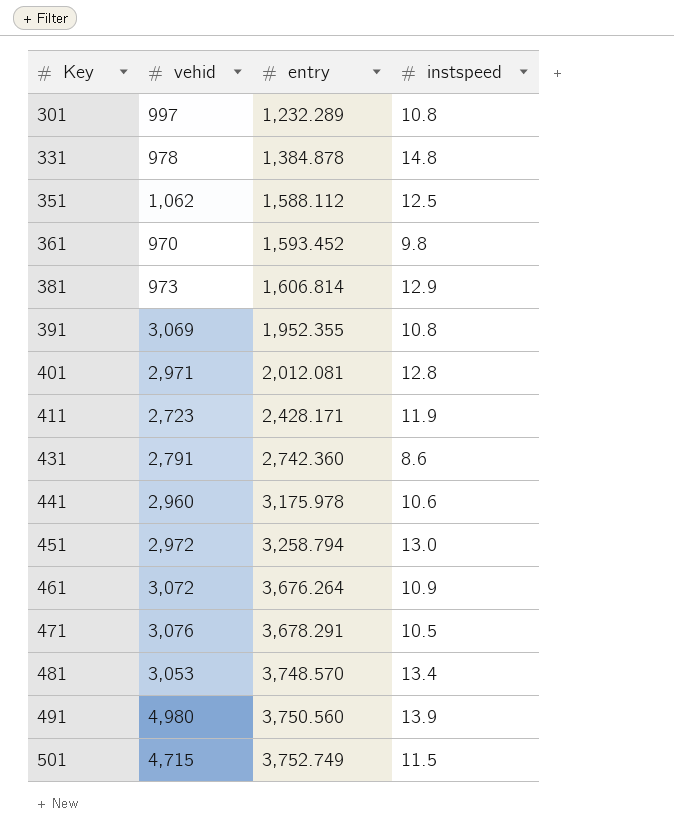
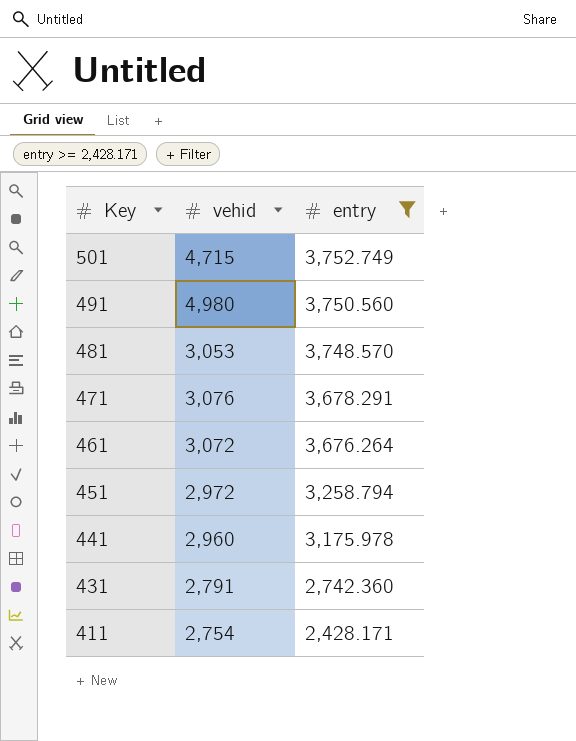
filter: none -> entry >= 2,428.171
row order: Key ascending -> Key descending
column instspeed | position: 4 -> none
411 | vehid: 2,723 -> 2,754

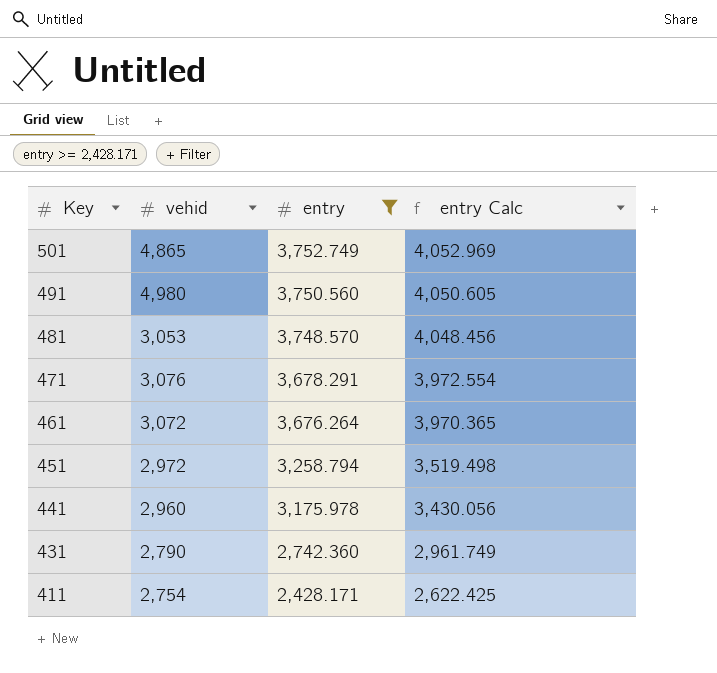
column entry Calc | formula: none -> [entry] * 1.08
501 | vehid: 4,715 -> 4,865
431 | vehid: 2,791 -> 2,790

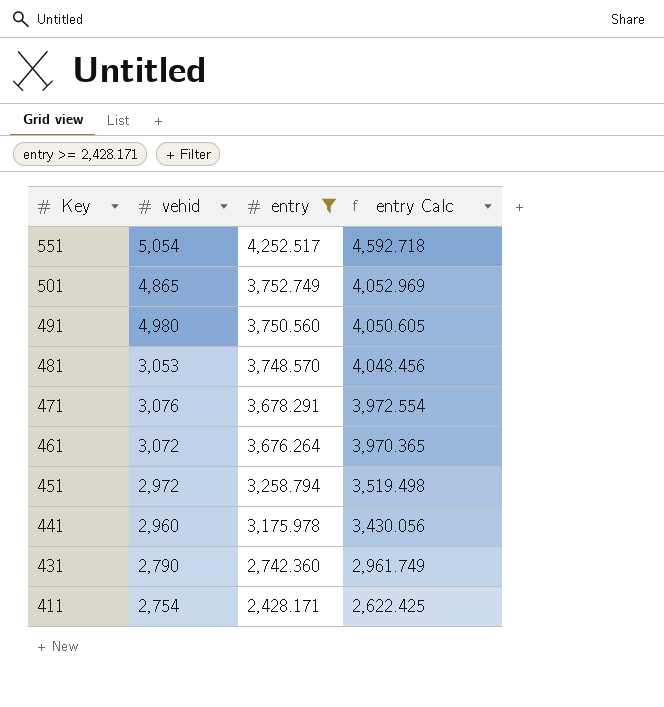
row 551: none -> 5,054 | 4,252.517 | 4,592.718

